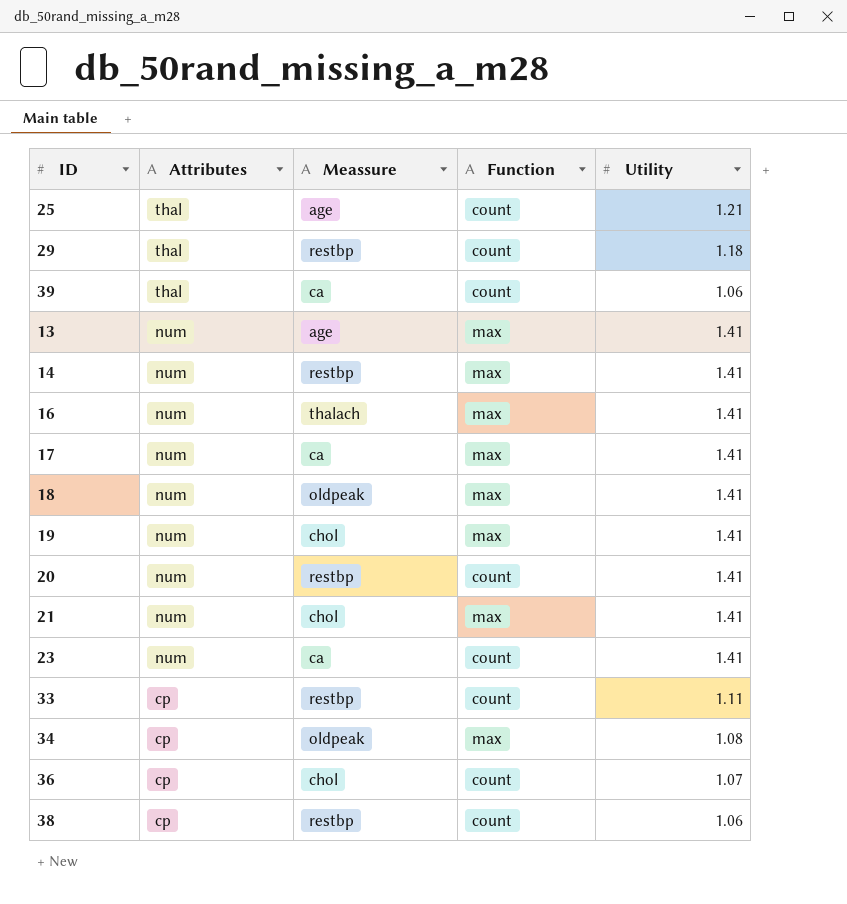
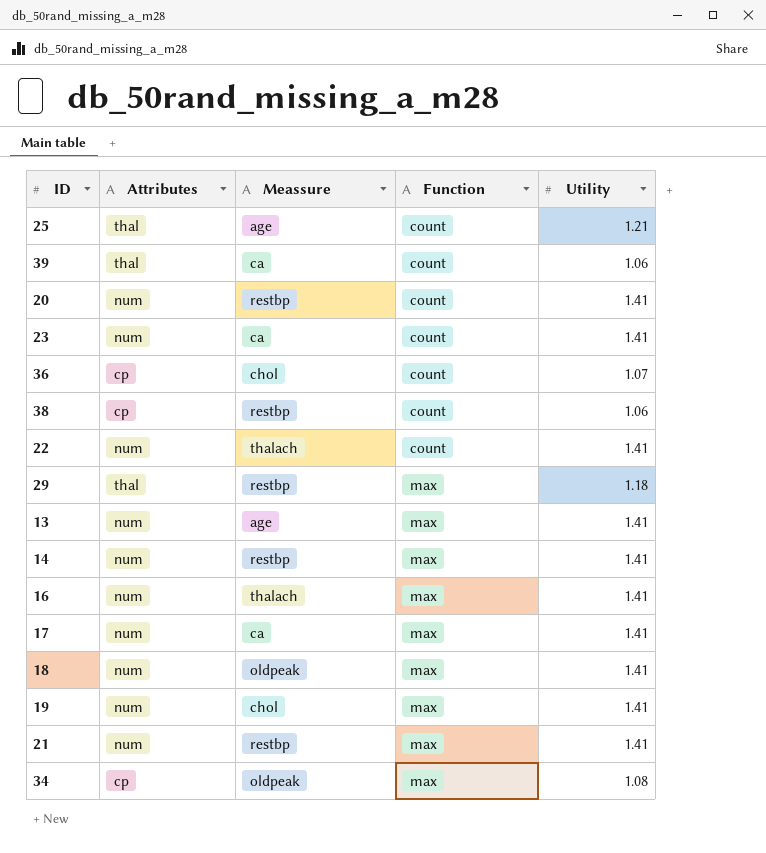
row order: Attributes descending -> Function ascending
row 33: cp | restbp | count | 1.11 -> none
row 22: none -> num | thalach | count | 1.41
29 | Function: count -> max
21 | Meassure: chol -> restbp

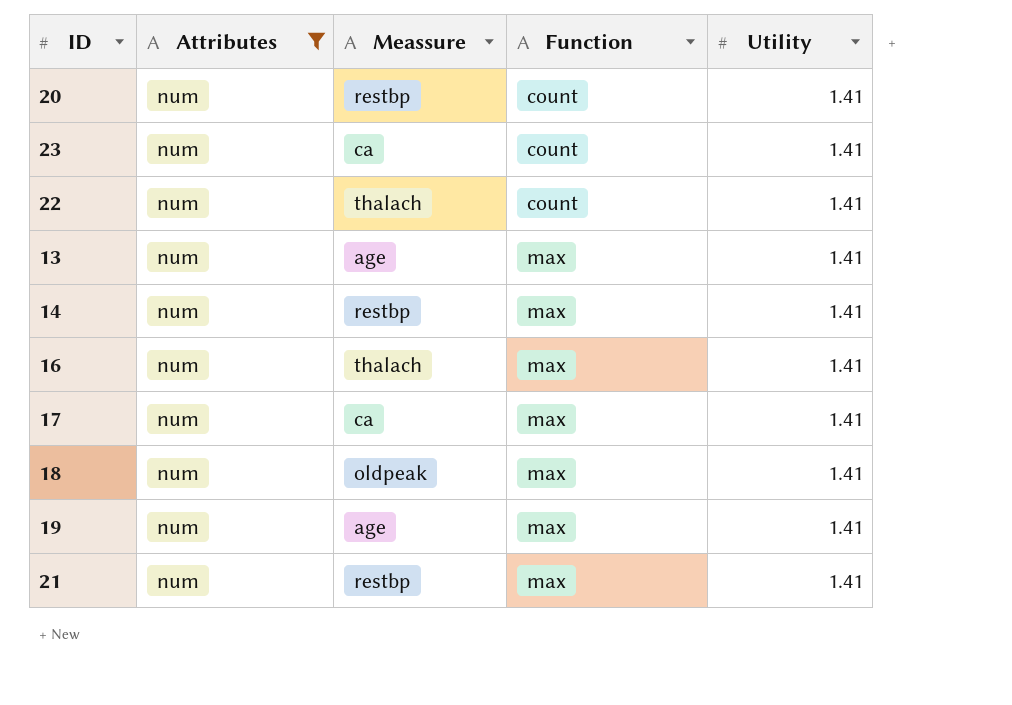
filter: none -> Attributes = num
19 | Meassure: chol -> age

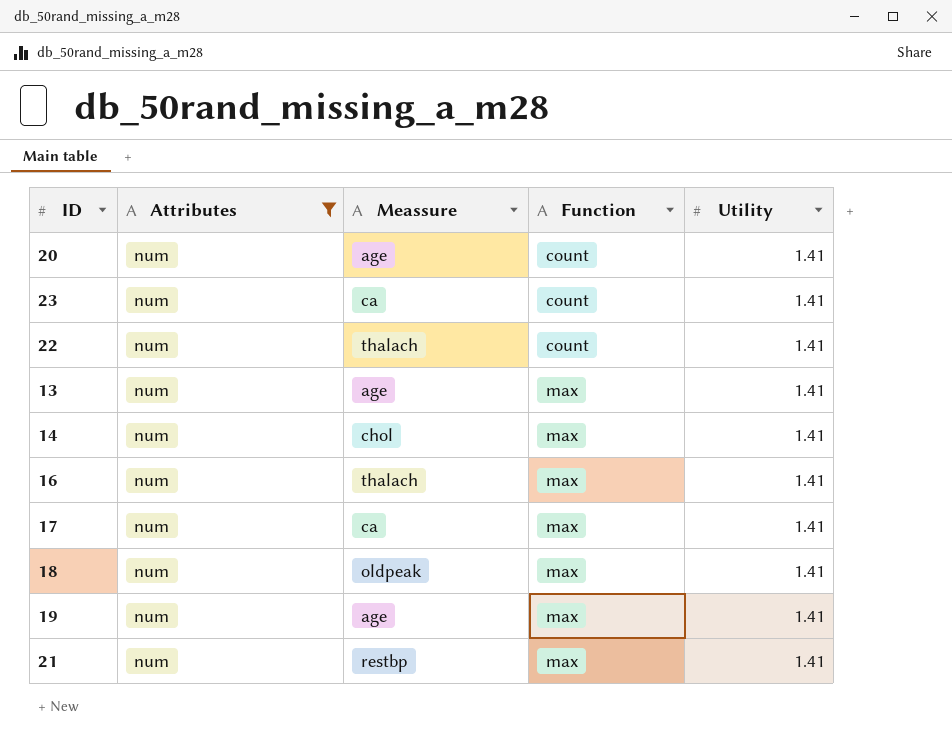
20 | Meassure: restbp -> age
14 | Meassure: restbp -> chol

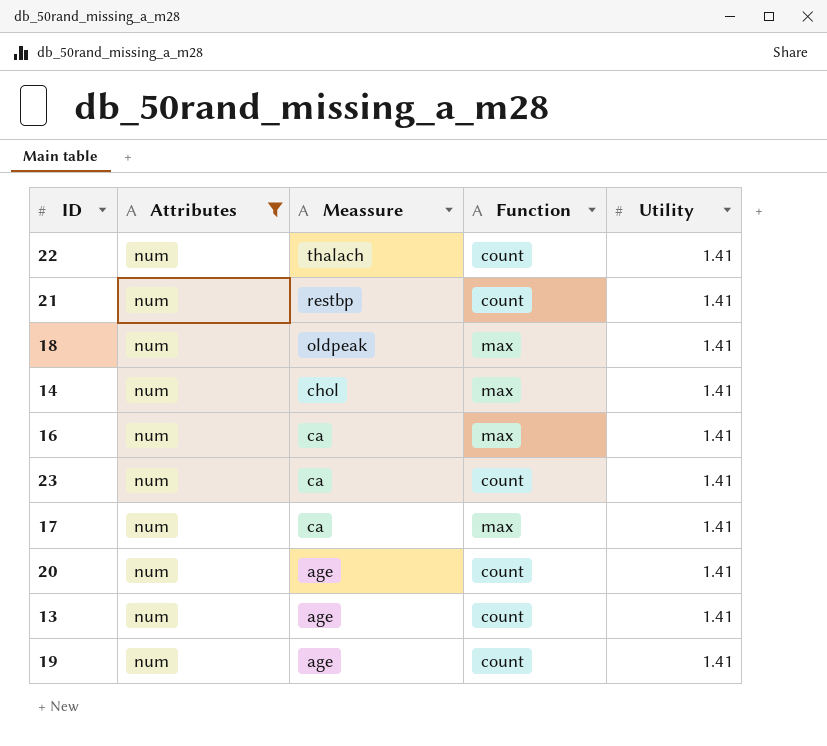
row order: Function ascending -> Meassure descending
21 | Function: max -> count
16 | Meassure: thalach -> ca
13 | Function: max -> count
19 | Function: max -> count

